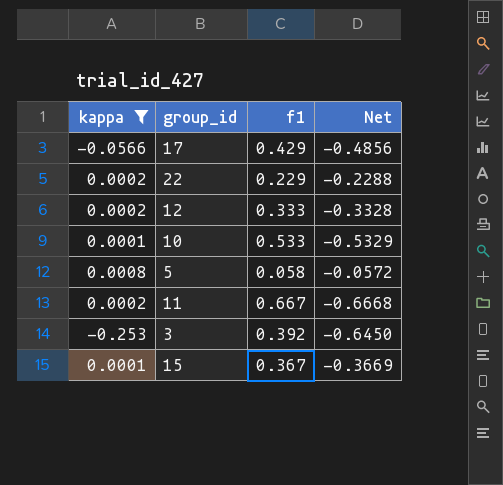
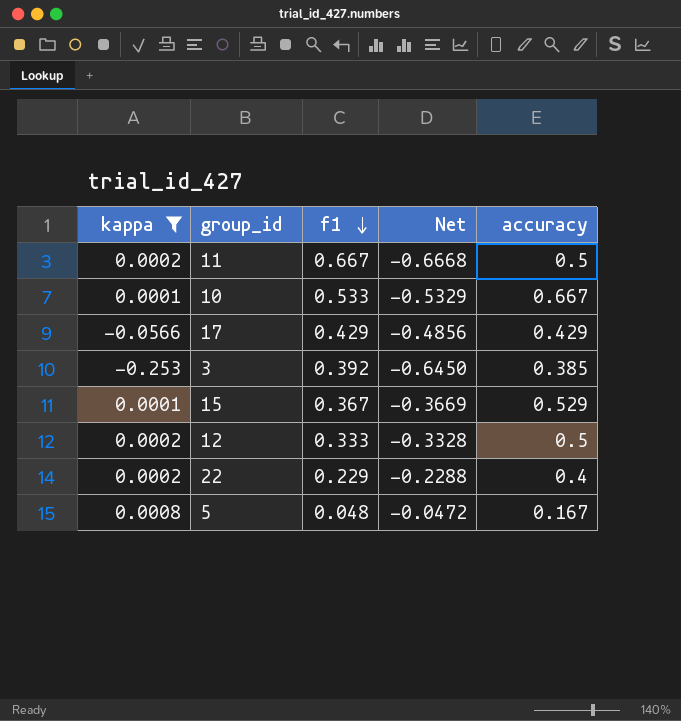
row order: none -> f1 descending
column accuracy | position: none -> 5
5 | f1: 0.058 -> 0.048
5 | Net: -0.0572 -> -0.0472

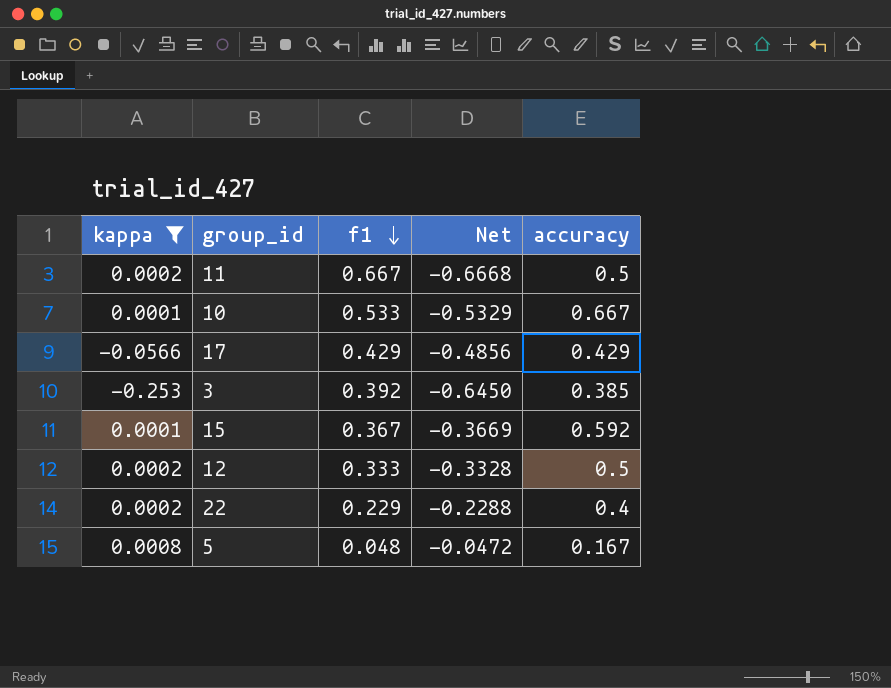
15 | accuracy: 0.529 -> 0.592

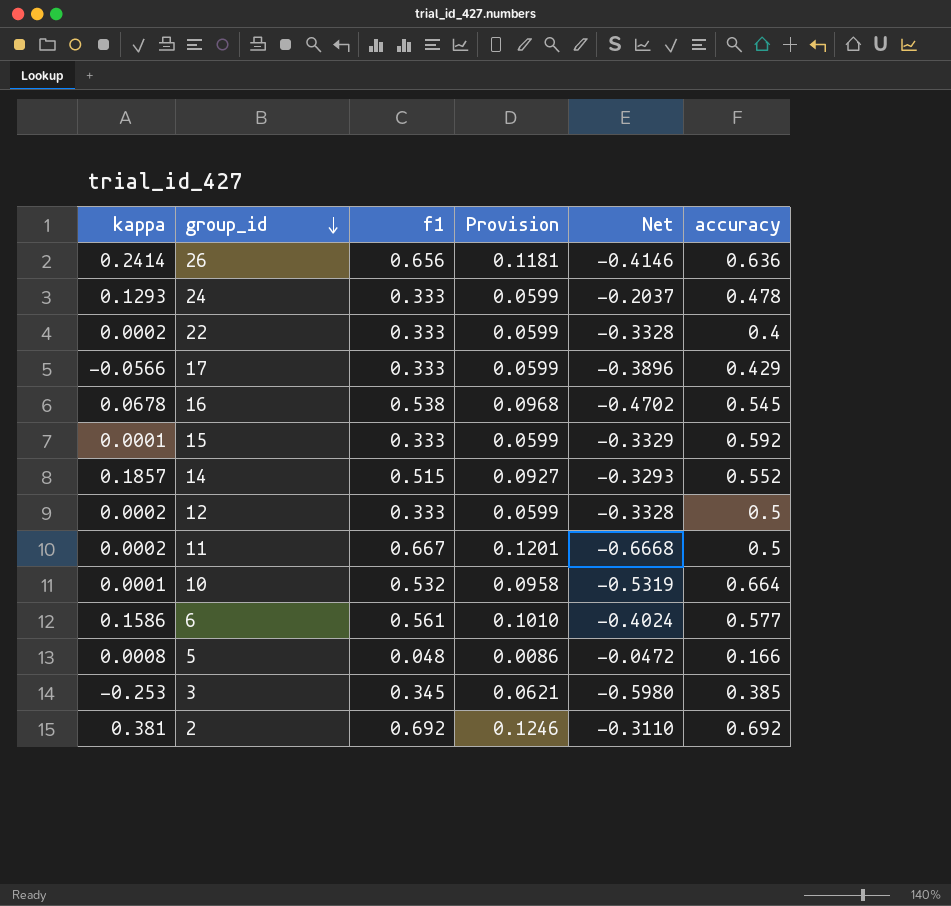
filter: kappa <= 0.0008 -> none
row order: f1 descending -> group_id descending
column Provision | formula: none -> [f1] * 0.18
22 | f1: 0.229 -> 0.333
22 | Net: -0.2288 -> -0.3328
17 | f1: 0.429 -> 0.333
17 | Net: -0.4856 -> -0.3896
15 | f1: 0.367 -> 0.333
15 | Net: -0.3669 -> -0.3329
10 | f1: 0.533 -> 0.532
10 | Net: -0.5329 -> -0.5319
10 | accuracy: 0.667 -> 0.664
5 | accuracy: 0.167 -> 0.166
3 | f1: 0.392 -> 0.345
3 | Net: -0.6450 -> -0.5980

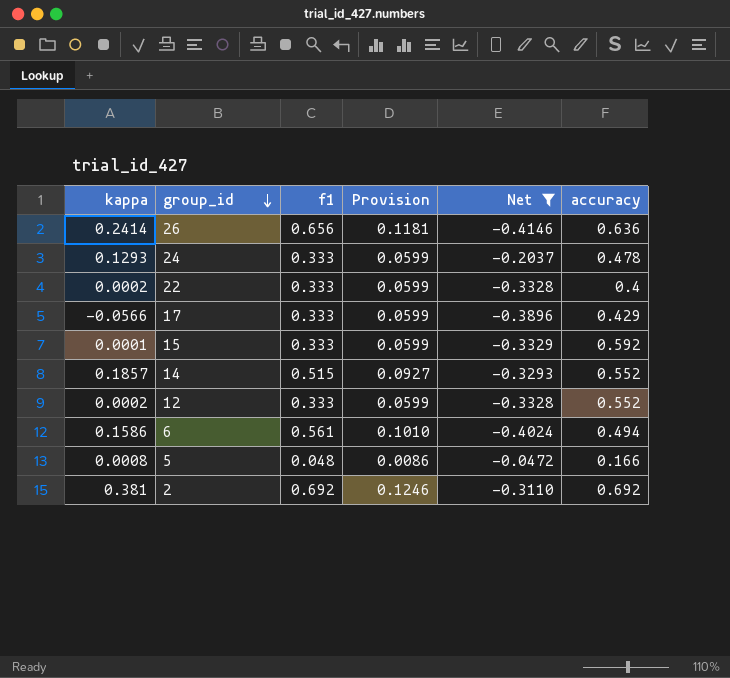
filter: none -> Net >= -0.4146
12 | accuracy: 0.5 -> 0.552
6 | accuracy: 0.577 -> 0.494

